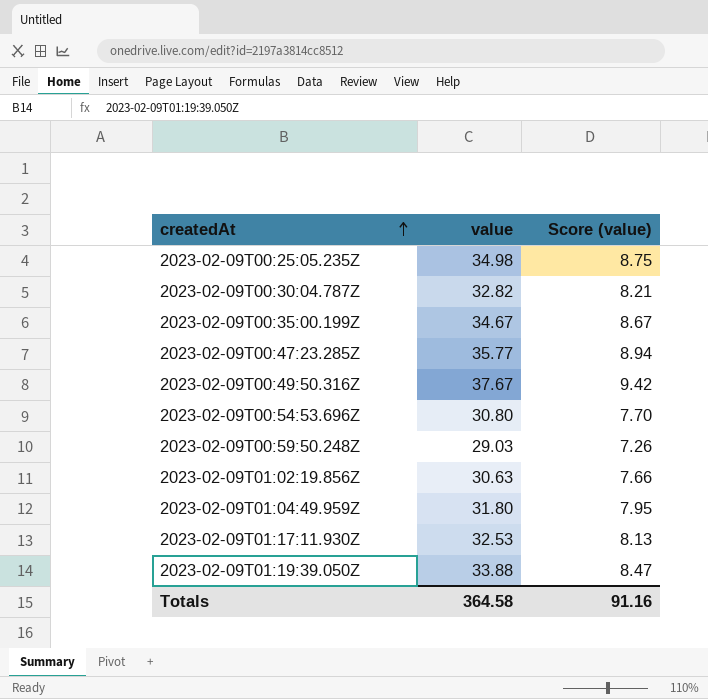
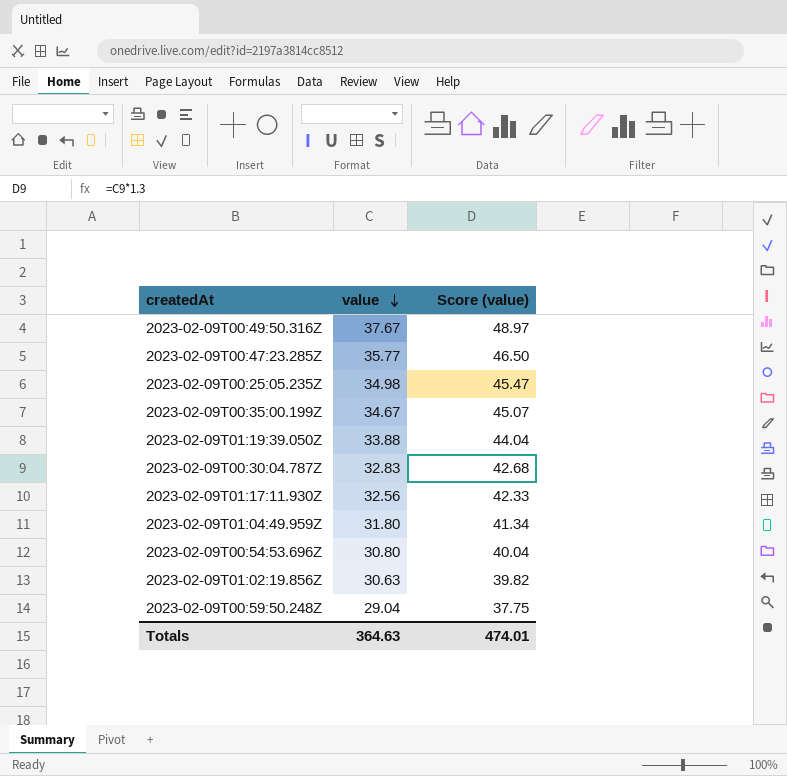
row order: createdAt ascending -> value descending
column Score (value) | formula: [value] * 0.25 -> [value] * 1.3
2023-02-09T00:30:04.787Z | value: 32.82 -> 32.83
2023-02-09T01:17:11.930Z | value: 32.53 -> 32.56
2023-02-09T00:59:50.248Z | value: 29.03 -> 29.04
Totals | value: 364.58 -> 364.63
Totals | Score (value): 91.16 -> 474.01

